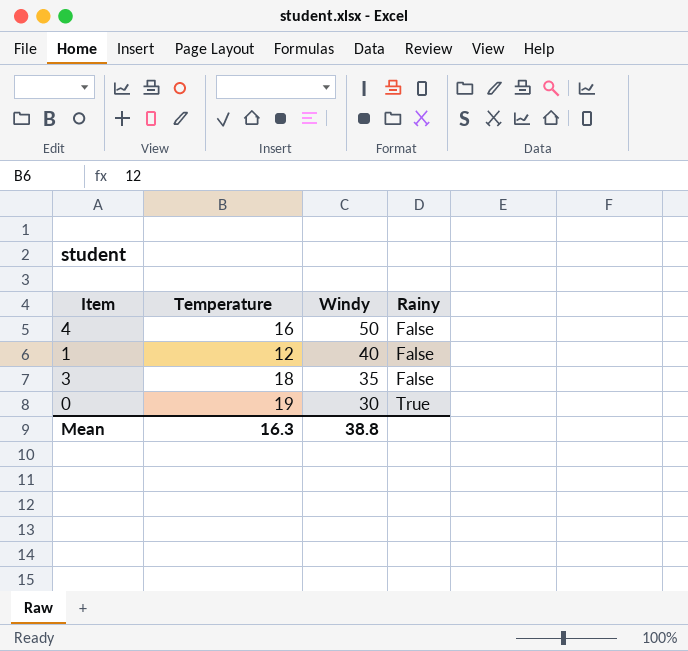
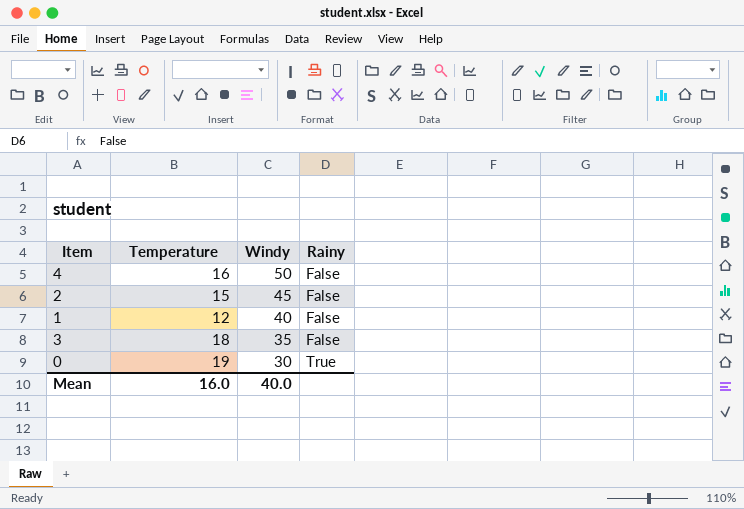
row 2: none -> 15 | 45 | False
Mean | Temperature: 16.3 -> 16.0
Mean | Windy: 38.8 -> 40.0

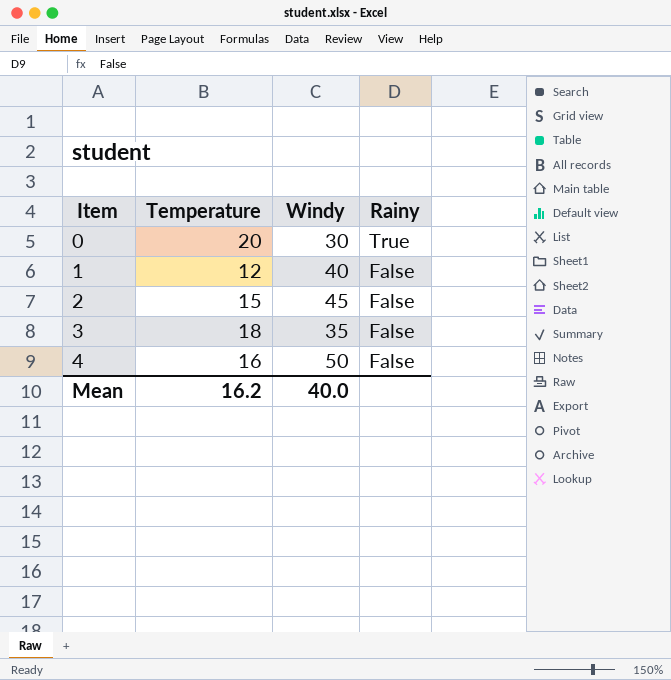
row order: Windy descending -> Item ascending
0 | Temperature: 19 -> 20
Mean | Temperature: 16.0 -> 16.2

